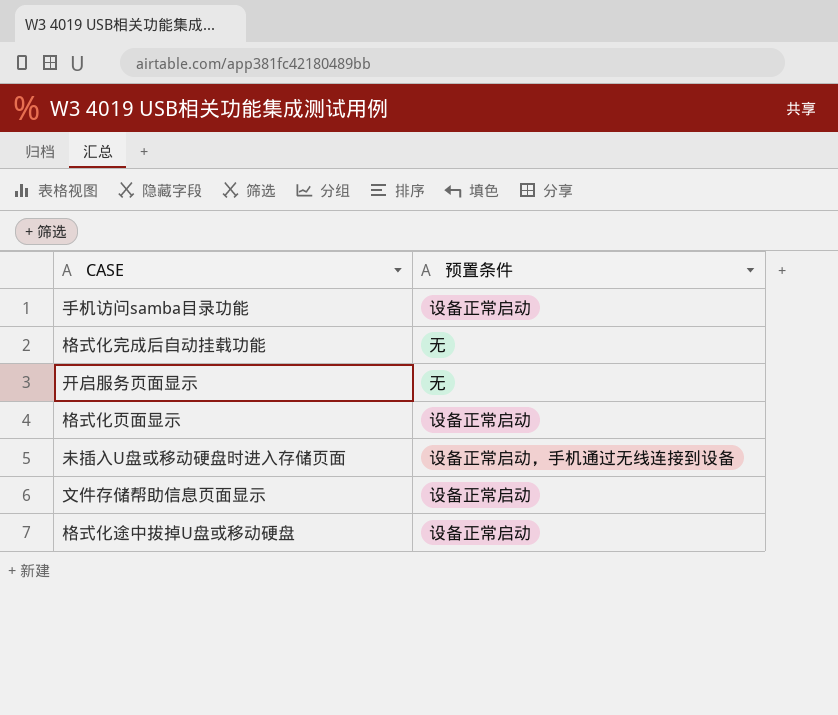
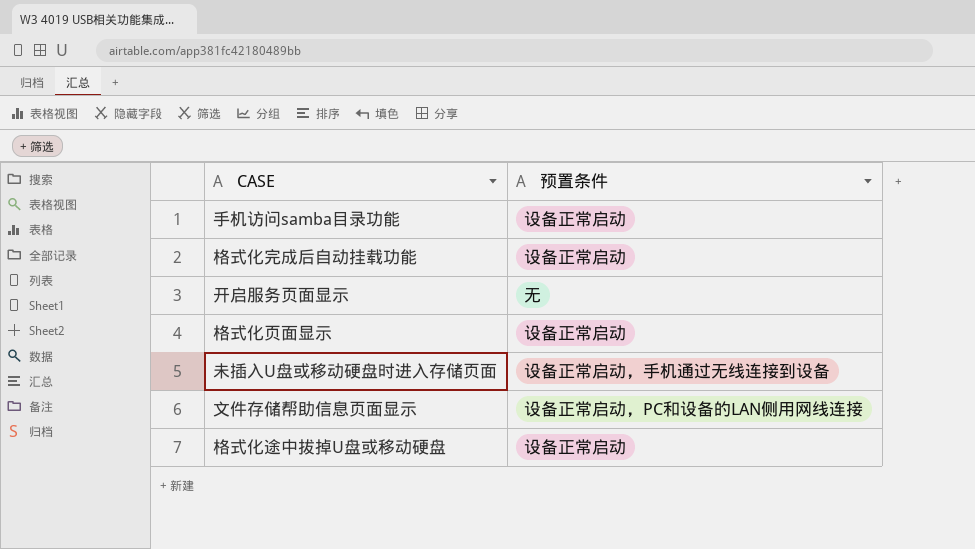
格式化完成后自动挂载功能 | 预置条件: 无 -> 设备正常启动
文件存储帮助信息页面显示 | 预置条件: 设备正常启动 -> 设备正常启动，PC和设备的LAN侧用网线连接

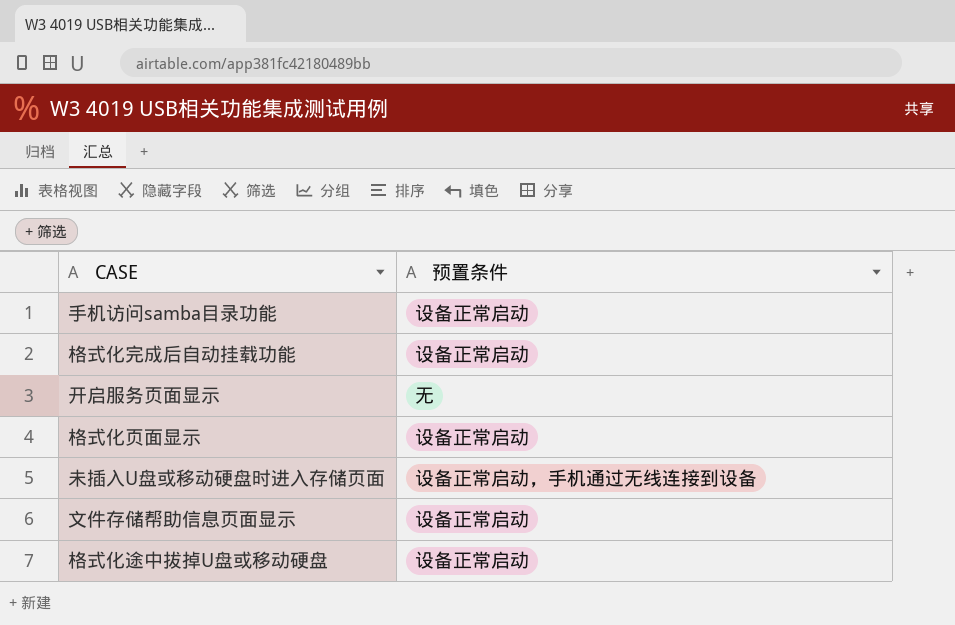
文件存储帮助信息页面显示 | 预置条件: 设备正常启动，PC和设备的LAN侧用网线连接 -> 设备正常启动

